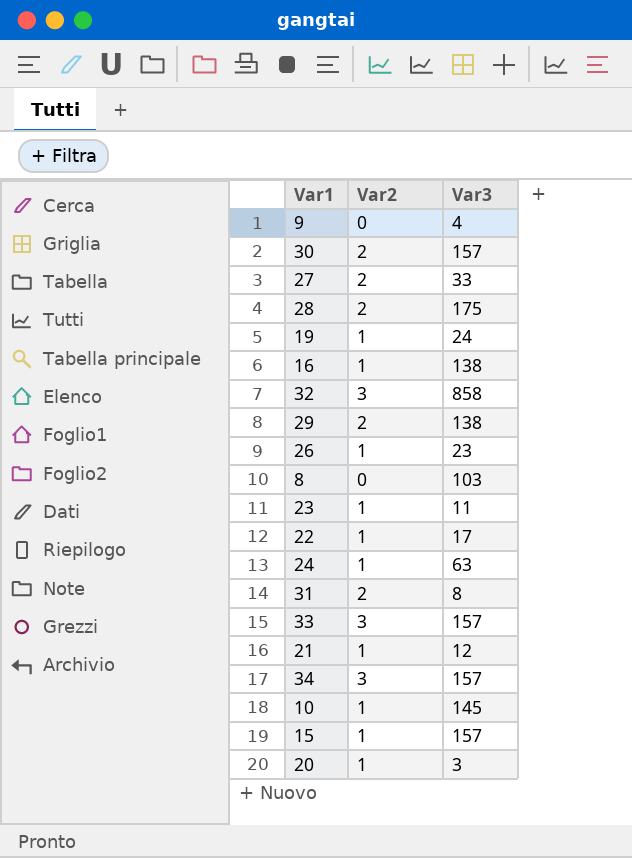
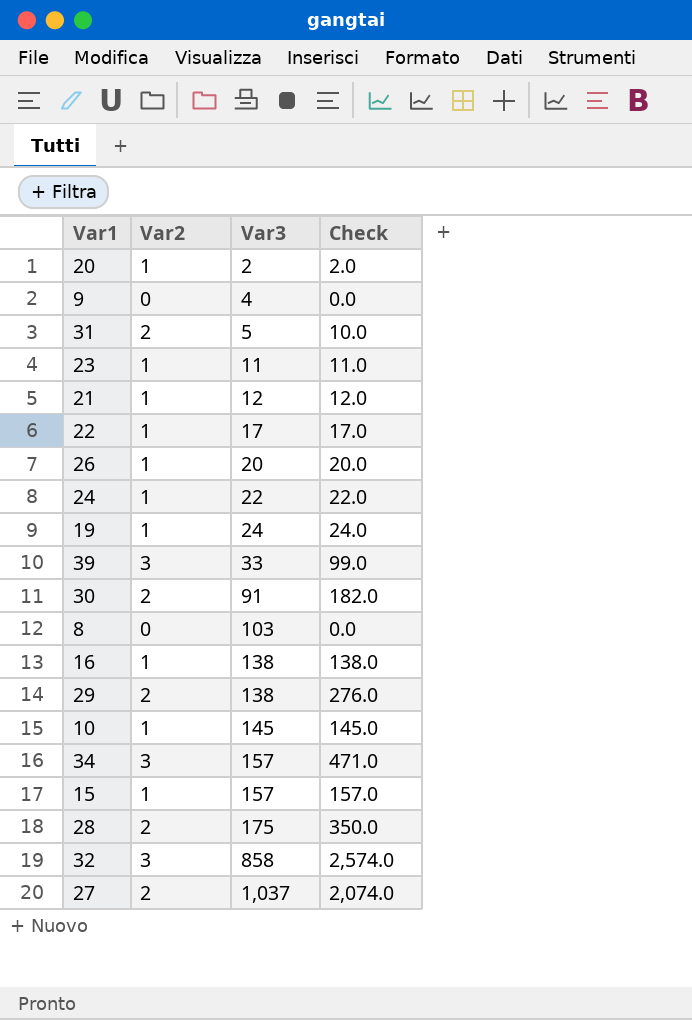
row order: none -> Var3 ascending
column Check | formula: none -> [Var2] * [Var3]
row 33: 3 | 157 -> none
20 | Var3: 3 -> 2
31 | Var3: 8 -> 5
26 | Var3: 23 -> 20
24 | Var3: 63 -> 22
row 39: none -> 3 | 33 | 99.0
30 | Var3: 157 -> 91
27 | Var3: 33 -> 1,037

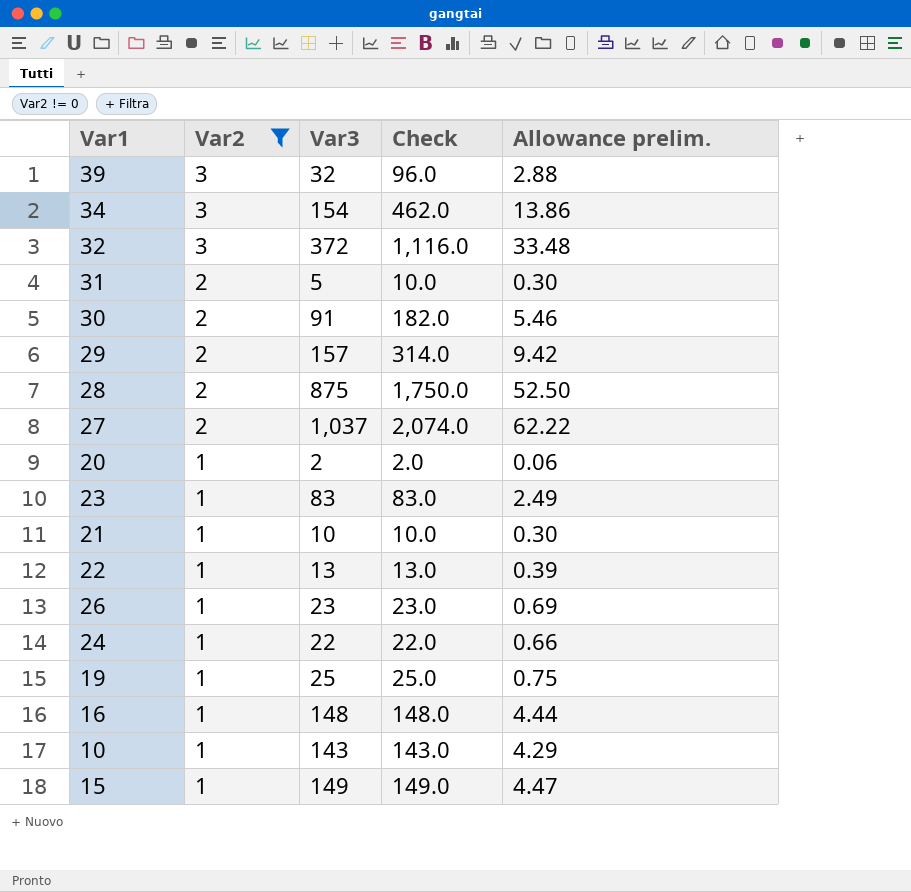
filter: none -> Var2 != 0
row order: Var3 ascending -> Var2 descending
column Allowance prelim. | formula: none -> [Check] * 0.03
39 | Var3: 33 -> 32
39 | Check: 99.0 -> 96.0
34 | Var3: 157 -> 154
34 | Check: 471.0 -> 462.0
32 | Var3: 858 -> 372
32 | Check: 2,574.0 -> 1,116.0
29 | Var3: 138 -> 157
29 | Check: 276.0 -> 314.0
28 | Var3: 175 -> 875
28 | Check: 350.0 -> 1,750.0
23 | Var3: 11 -> 83
23 | Check: 11.0 -> 83.0
21 | Var3: 12 -> 10
21 | Check: 12.0 -> 10.0
22 | Var3: 17 -> 13
22 | Check: 17.0 -> 13.0
26 | Var3: 20 -> 23
26 | Check: 20.0 -> 23.0
19 | Var3: 24 -> 25
19 | Check: 24.0 -> 25.0
16 | Var3: 138 -> 148
16 | Check: 138.0 -> 148.0
10 | Var3: 145 -> 143
10 | Check: 145.0 -> 143.0
15 | Var3: 157 -> 149
15 | Check: 157.0 -> 149.0

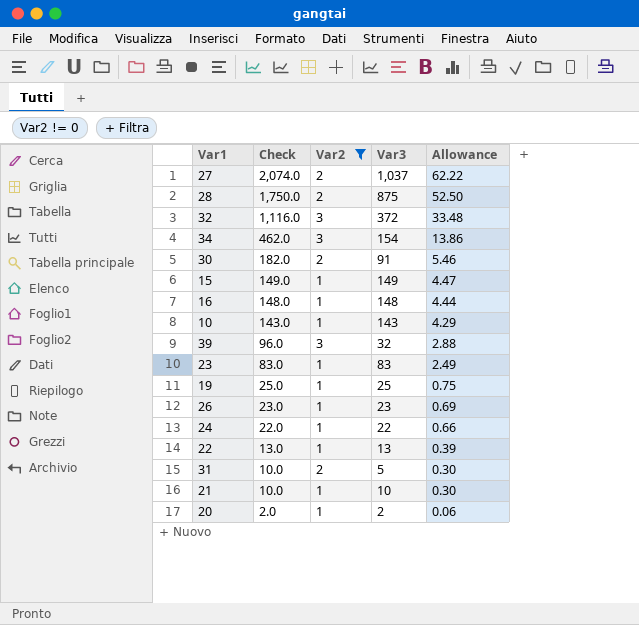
row order: Var2 descending -> Check descending
column Check | position: 4 -> 2
column name: Allowance prelim. -> Allowance
row 29: 2 | 157 | 314.0 | 9.42 -> none

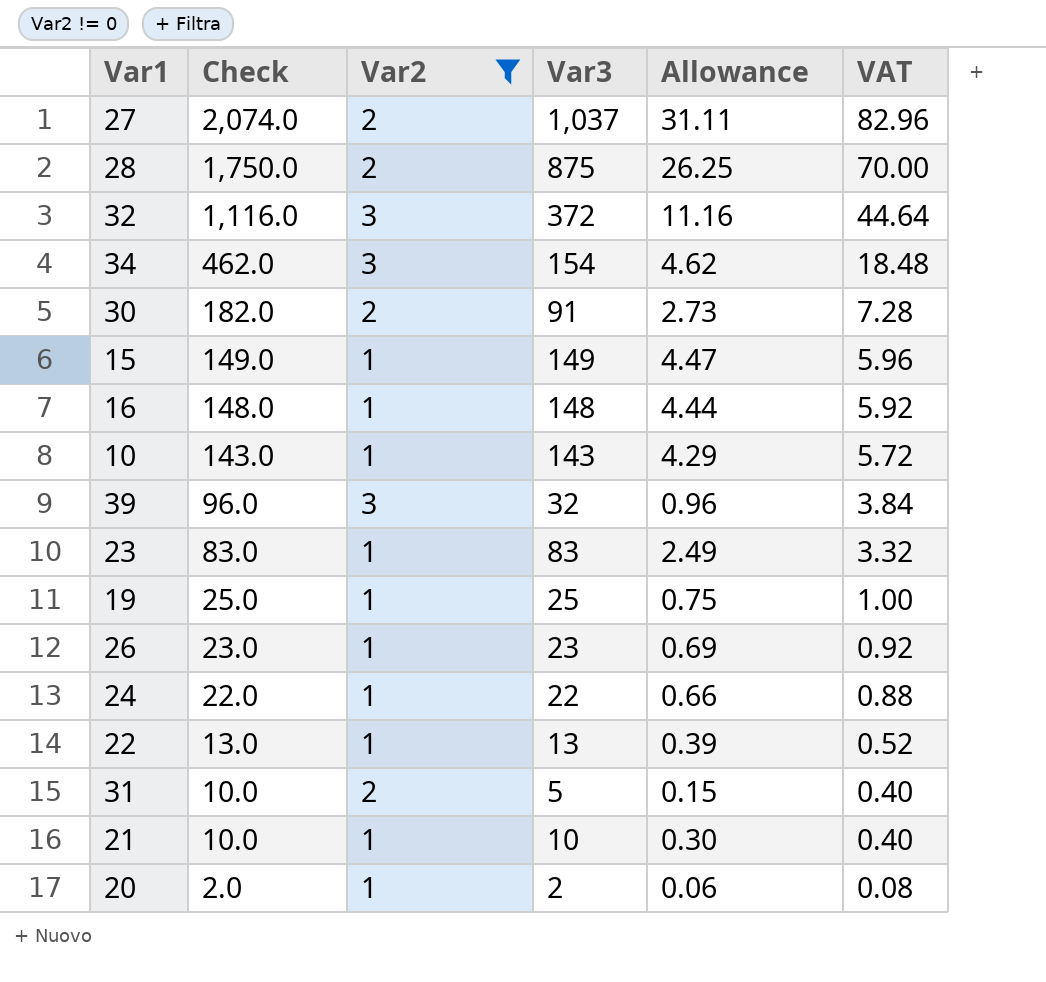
column Allowance | formula: [Check] * 0.03 -> [Var3] * 0.03
column VAT | formula: none -> [Check] * 0.04

